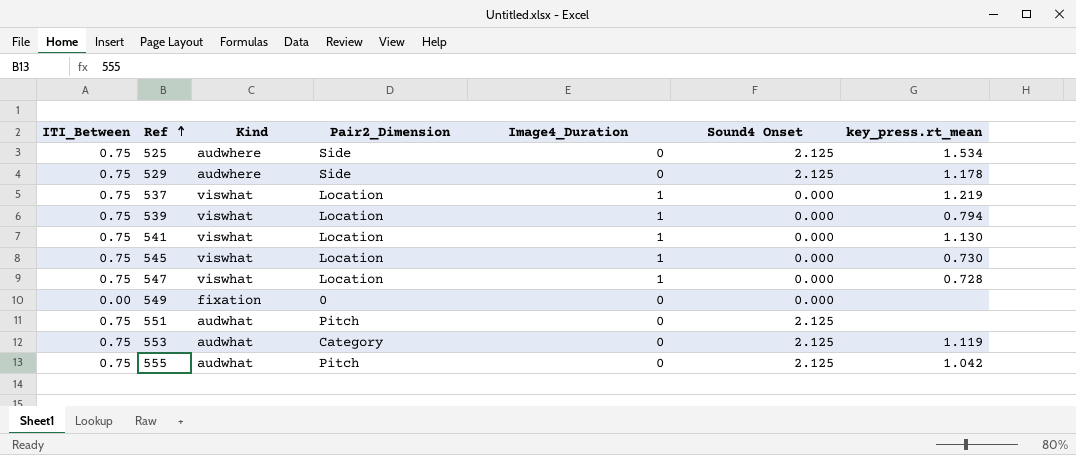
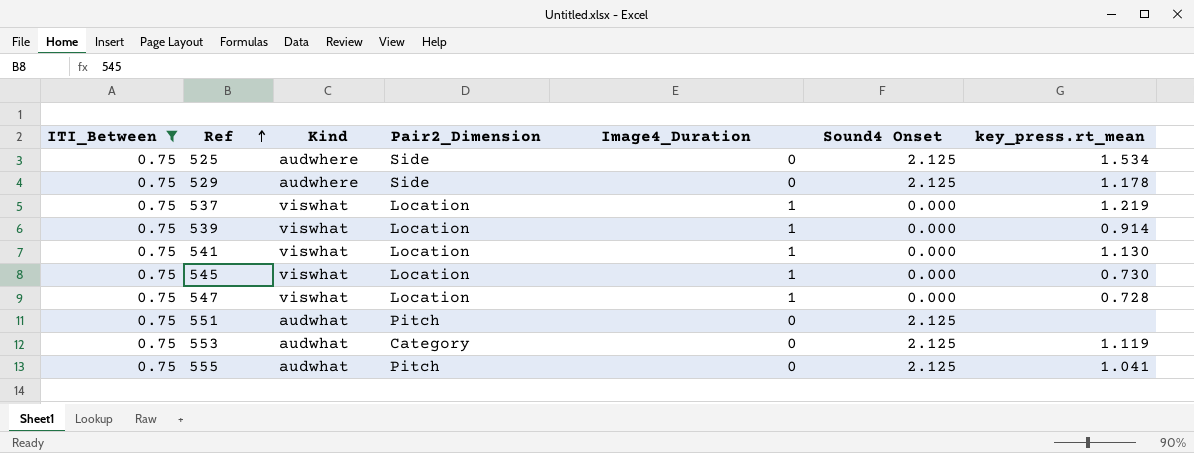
filter: none -> ITI_Between = 0.75
539 | key_press.rt_mean: 0.794 -> 0.914
555 | key_press.rt_mean: 1.042 -> 1.041

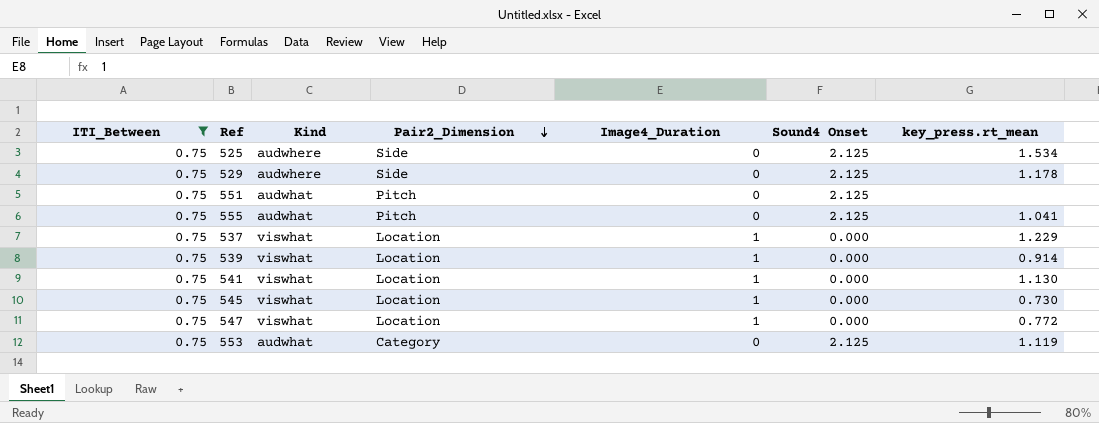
row order: Ref ascending -> Pair2_Dimension descending
537 | key_press.rt_mean: 1.219 -> 1.229
547 | key_press.rt_mean: 0.728 -> 0.772

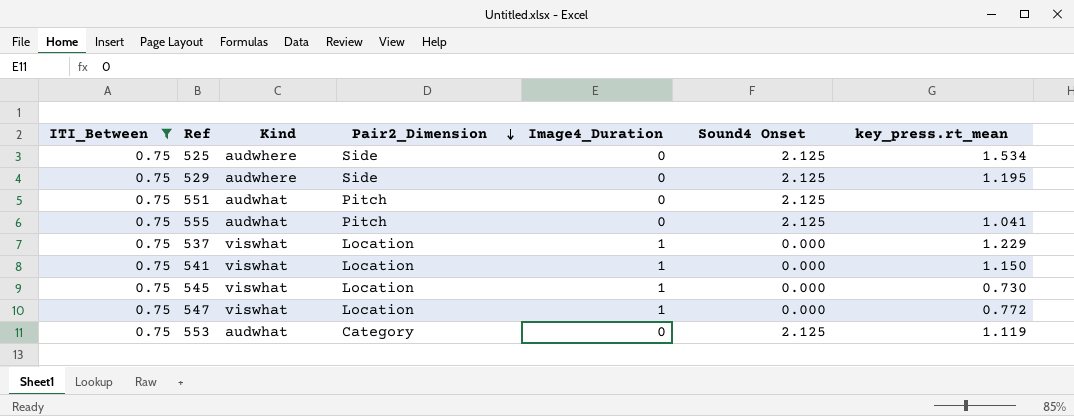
row 539: 0.75 | viswhat | Location | 1 | 0.000 | 0.914 -> none
529 | key_press.rt_mean: 1.178 -> 1.195
541 | key_press.rt_mean: 1.130 -> 1.150

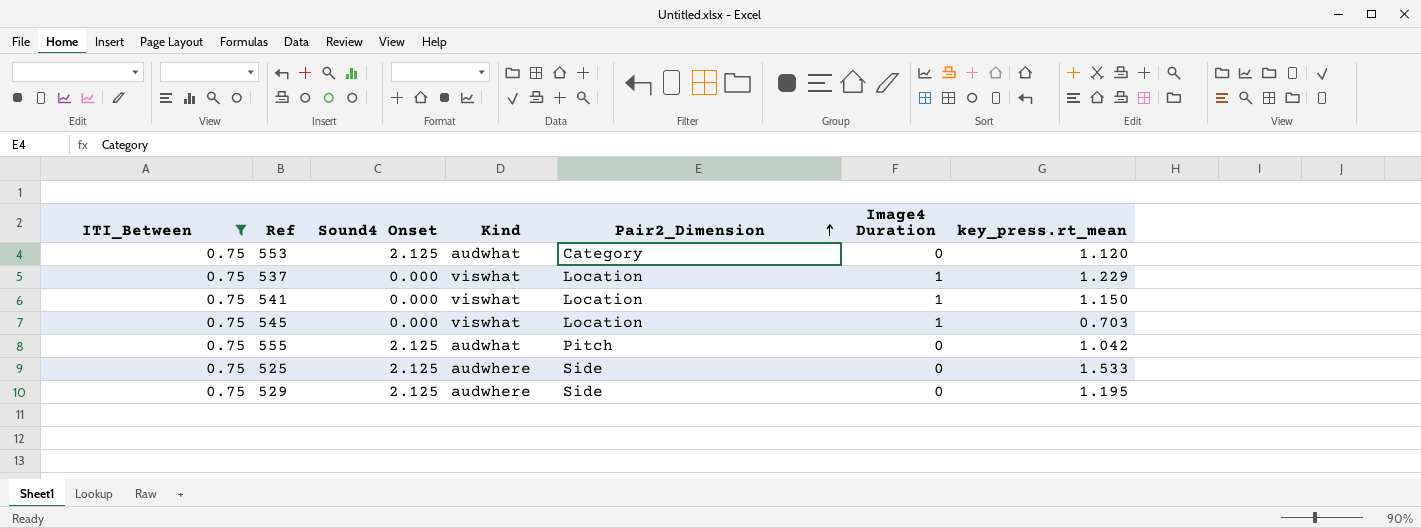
row order: Pair2_Dimension descending -> Pair2_Dimension ascending
column Sound4 Onset | position: 6 -> 3
column name: Image4_Duration -> Image4 Duration
row 551: 0.75 | audwhat | Pitch | 0 | 2.125 | none -> none
row 547: 0.75 | viswhat | Location | 1 | 0.000 | 0.772 -> none
553 | key_press.rt_mean: 1.119 -> 1.120
545 | key_press.rt_mean: 0.730 -> 0.703
555 | key_press.rt_mean: 1.041 -> 1.042
525 | key_press.rt_mean: 1.534 -> 1.533

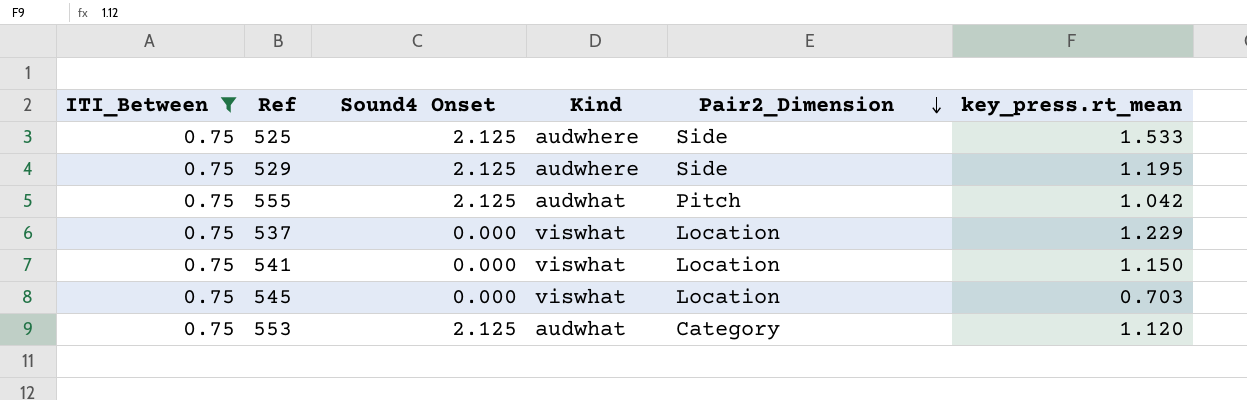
row order: Pair2_Dimension ascending -> Pair2_Dimension descending
column Image4 Duration | position: 6 -> none

